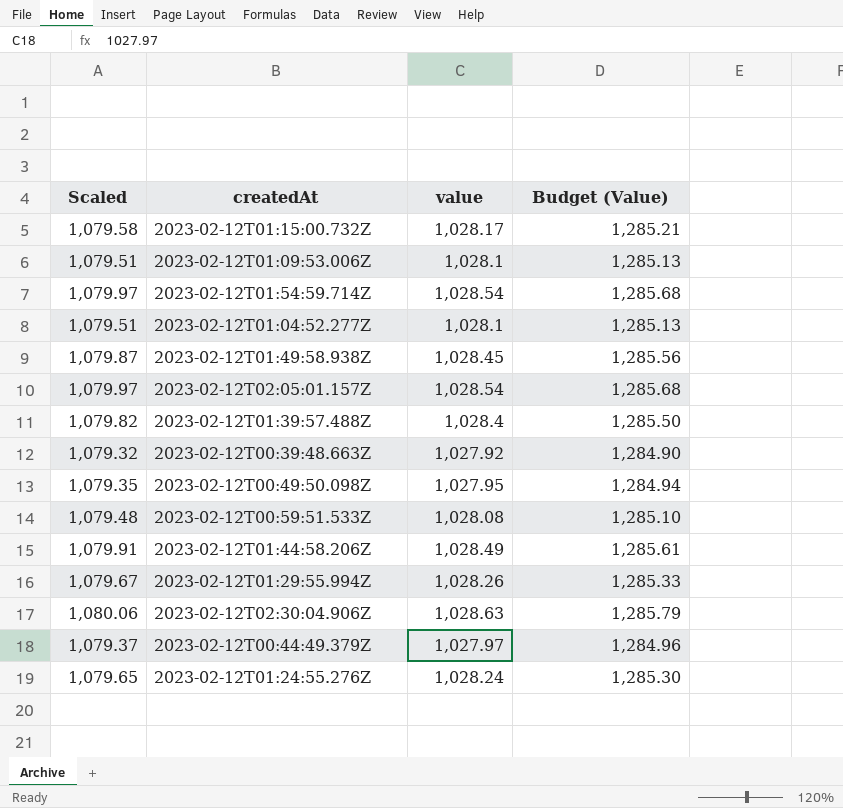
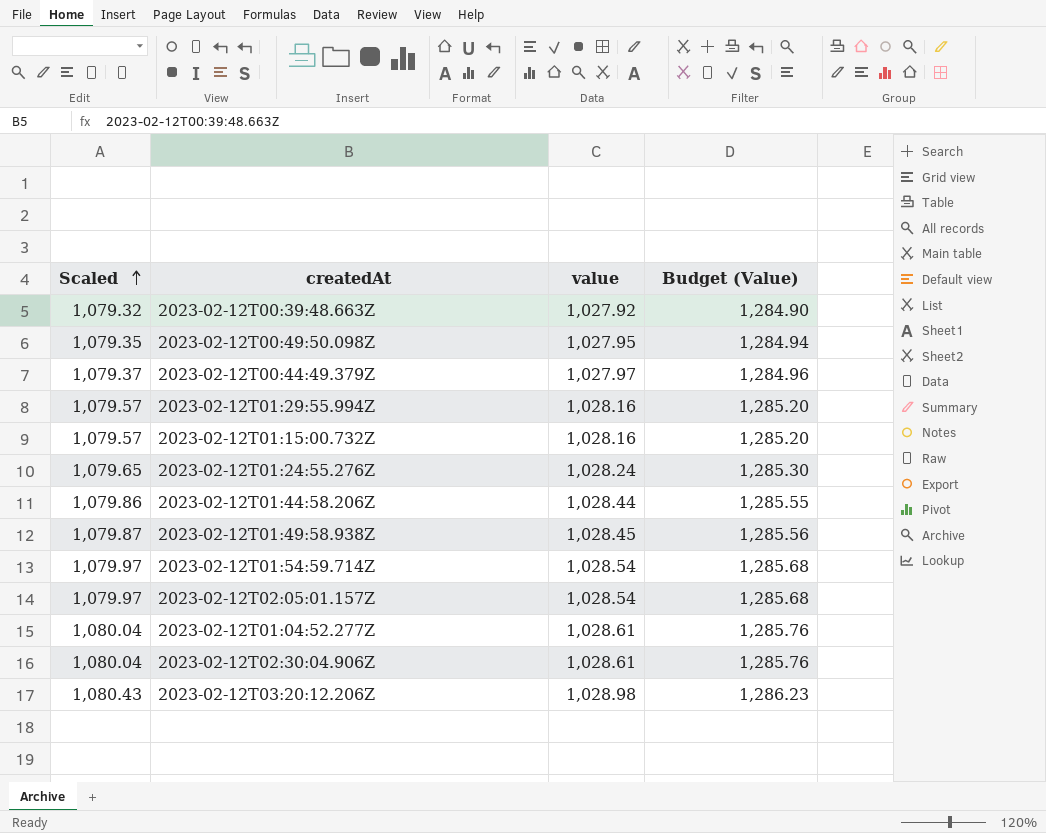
row order: none -> Scaled ascending
row 2023-02-12T01:09:53.006Z: 1,079.51 | 1,028.1 | 1,285.13 -> none
row 2023-02-12T01:39:57.488Z: 1,079.82 | 1,028.4 | 1,285.50 -> none
row 2023-02-12T00:59:51.533Z: 1,079.48 | 1,028.08 | 1,285.10 -> none
2023-02-12T01:29:55.994Z | Scaled: 1,079.67 -> 1,079.57
2023-02-12T01:29:55.994Z | value: 1,028.26 -> 1,028.16
2023-02-12T01:29:55.994Z | Budget (Value): 1,285.33 -> 1,285.20
2023-02-12T01:15:00.732Z | Scaled: 1,079.58 -> 1,079.57
2023-02-12T01:15:00.732Z | value: 1,028.17 -> 1,028.16
2023-02-12T01:15:00.732Z | Budget (Value): 1,285.21 -> 1,285.20
2023-02-12T01:44:58.206Z | Scaled: 1,079.91 -> 1,079.86
2023-02-12T01:44:58.206Z | value: 1,028.49 -> 1,028.44
2023-02-12T01:44:58.206Z | Budget (Value): 1,285.61 -> 1,285.55
2023-02-12T01:04:52.277Z | Scaled: 1,079.51 -> 1,080.04
2023-02-12T01:04:52.277Z | value: 1,028.1 -> 1,028.61
2023-02-12T01:04:52.277Z | Budget (Value): 1,285.13 -> 1,285.76
2023-02-12T02:30:04.906Z | Scaled: 1,080.06 -> 1,080.04
2023-02-12T02:30:04.906Z | value: 1,028.63 -> 1,028.61
2023-02-12T02:30:04.906Z | Budget (Value): 1,285.79 -> 1,285.76
row 2023-02-12T03:20:12.206Z: none -> 1,080.43 | 1,028.98 | 1,286.23

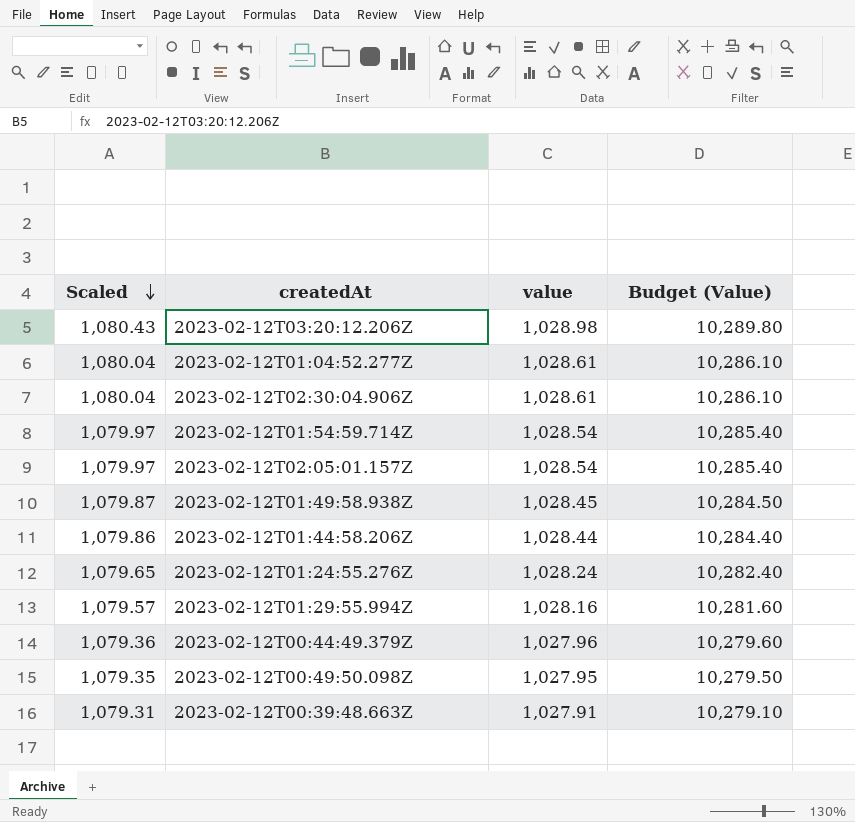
row order: Scaled ascending -> Scaled descending
column Budget (Value) | formula: [value] * 1.25 -> [value] * 10
row 2023-02-12T01:15:00.732Z: 1,079.57 | 1,028.16 | 1,285.20 -> none
2023-02-12T00:44:49.379Z | Scaled: 1,079.37 -> 1,079.36
2023-02-12T00:44:49.379Z | value: 1,027.97 -> 1,027.96
2023-02-12T00:39:48.663Z | Scaled: 1,079.32 -> 1,079.31
2023-02-12T00:39:48.663Z | value: 1,027.92 -> 1,027.91

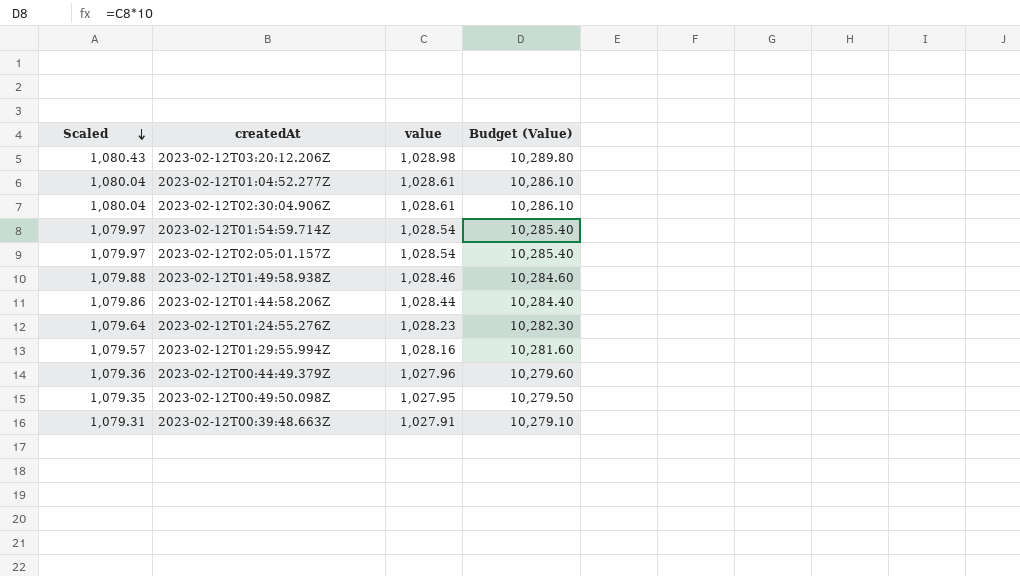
2023-02-12T01:49:58.938Z | Scaled: 1,079.87 -> 1,079.88
2023-02-12T01:49:58.938Z | value: 1,028.45 -> 1,028.46
2023-02-12T01:49:58.938Z | Budget (Value): 10,284.50 -> 10,284.60
2023-02-12T01:24:55.276Z | Scaled: 1,079.65 -> 1,079.64
2023-02-12T01:24:55.276Z | value: 1,028.24 -> 1,028.23
2023-02-12T01:24:55.276Z | Budget (Value): 10,282.40 -> 10,282.30

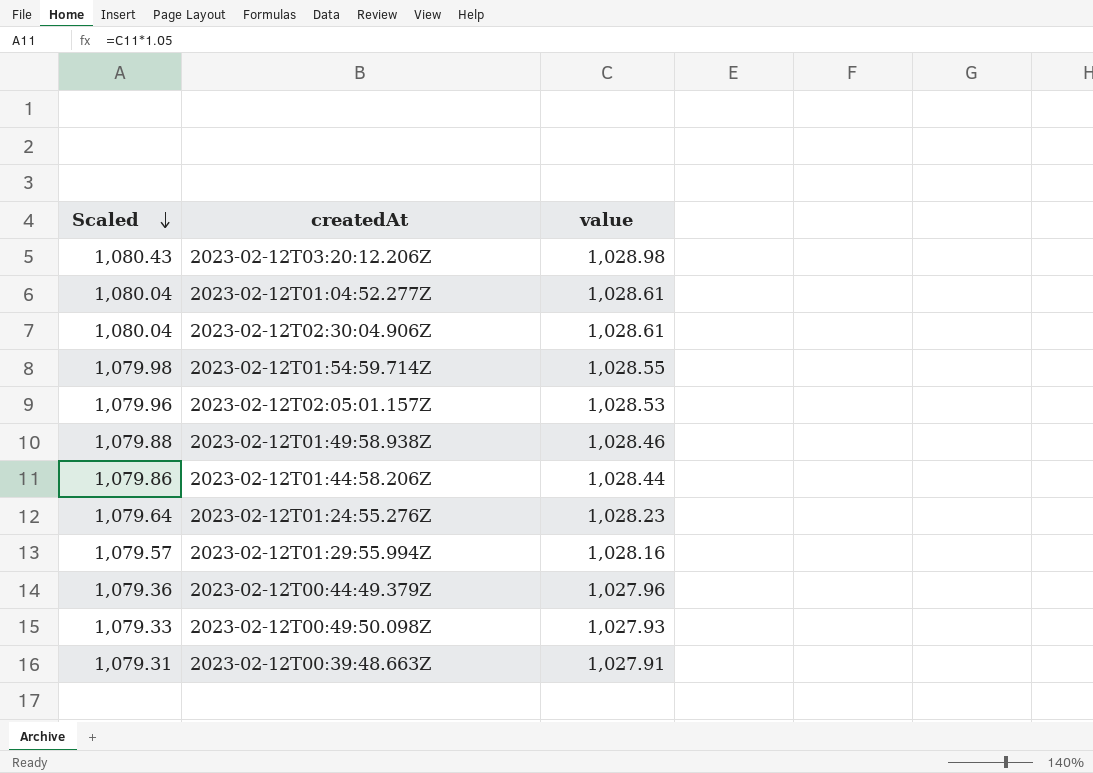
column Budget (Value) | formula: [value] * 10 -> none
2023-02-12T01:54:59.714Z | Scaled: 1,079.97 -> 1,079.98
2023-02-12T01:54:59.714Z | value: 1,028.54 -> 1,028.55
2023-02-12T02:05:01.157Z | Scaled: 1,079.97 -> 1,079.96
2023-02-12T02:05:01.157Z | value: 1,028.54 -> 1,028.53
2023-02-12T00:49:50.098Z | Scaled: 1,079.35 -> 1,079.33
2023-02-12T00:49:50.098Z | value: 1,027.95 -> 1,027.93

